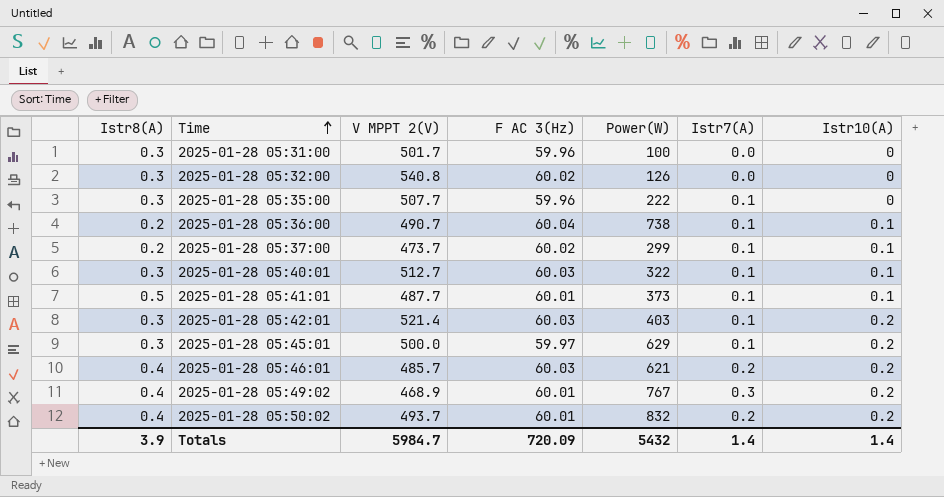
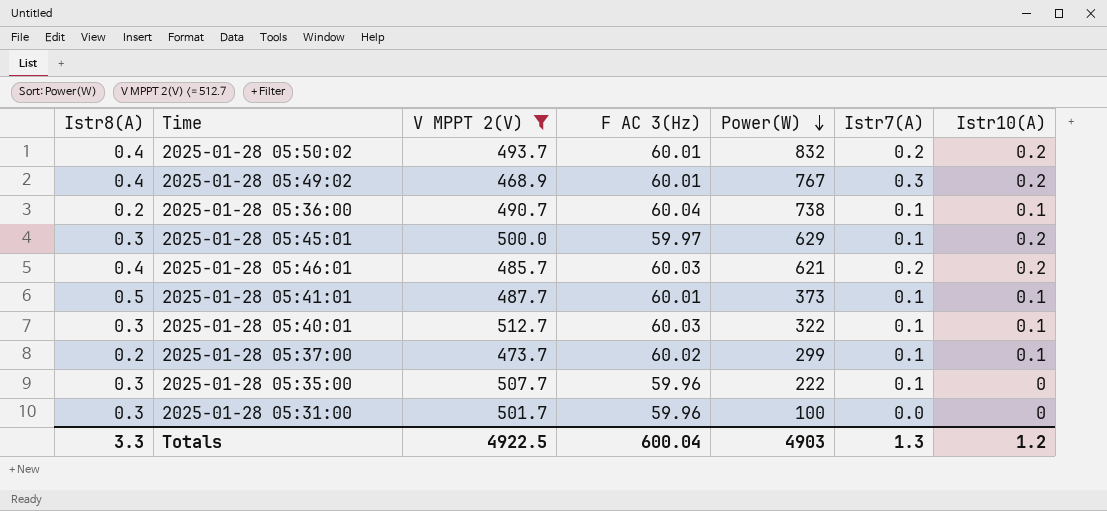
filter: none -> V MPPT 2(V) <= 512.7
row order: Time ascending -> Power(W) descending
Totals | Istr8(A): 3.9 -> 3.3
Totals | V MPPT 2(V): 5984.7 -> 4922.5
Totals | F AC 3(Hz): 720.09 -> 600.04
Totals | Power(W): 5432 -> 4903
Totals | Istr7(A): 1.4 -> 1.3
Totals | Istr10(A): 1.4 -> 1.2

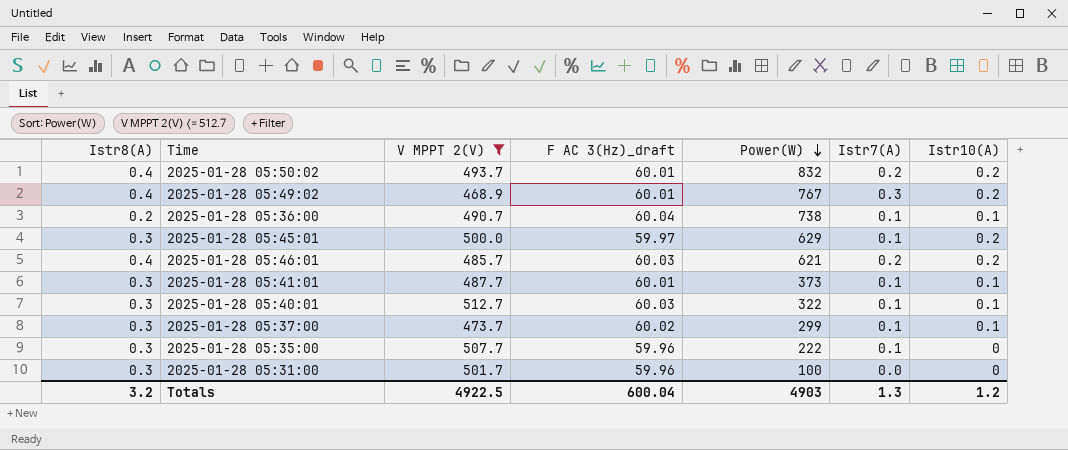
column name: F AC 3(Hz) -> F AC 3(Hz)_draft
2025-01-28 05:41:01 | Istr8(A): 0.5 -> 0.3
2025-01-28 05:37:00 | Istr8(A): 0.2 -> 0.3
Totals | Istr8(A): 3.3 -> 3.2

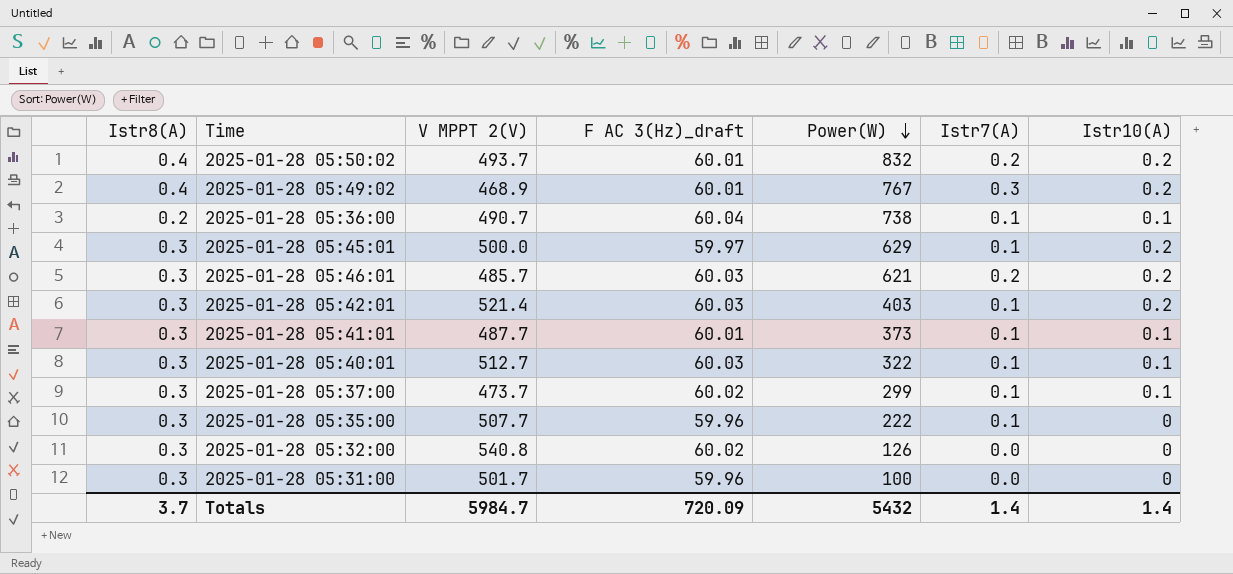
filter: V MPPT 2(V) <= 512.7 -> none
2025-01-28 05:46:01 | Istr8(A): 0.4 -> 0.3
Totals | Istr8(A): 3.2 -> 3.7
Totals | V MPPT 2(V): 4922.5 -> 5984.7
Totals | F AC 3(Hz)_draft: 600.04 -> 720.09
Totals | Power(W): 4903 -> 5432
Totals | Istr7(A): 1.3 -> 1.4
Totals | Istr10(A): 1.2 -> 1.4

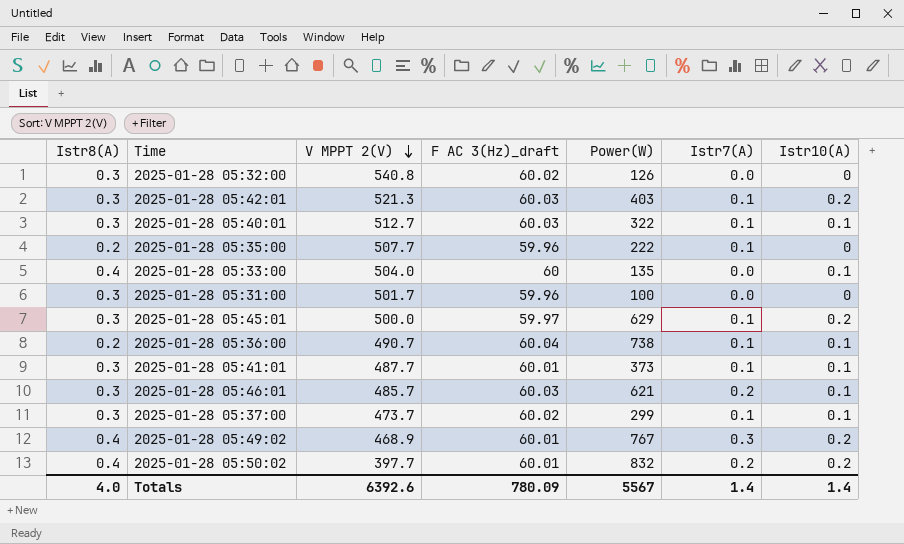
row order: Power(W) descending -> V MPPT 2(V) descending
2025-01-28 05:42:01 | V MPPT 2(V): 521.4 -> 521.3
2025-01-28 05:35:00 | Istr8(A): 0.3 -> 0.2
row 2025-01-28 05:33:00: none -> 0.4 | 504.0 | 60 | 135 | 0.0 | 0.1
2025-01-28 05:46:01 | Istr10(A): 0.2 -> 0.1
2025-01-28 05:50:02 | V MPPT 2(V): 493.7 -> 397.7
Totals | Istr8(A): 3.7 -> 4.0
Totals | V MPPT 2(V): 5984.7 -> 6392.6
Totals | F AC 3(Hz)_draft: 720.09 -> 780.09
Totals | Power(W): 5432 -> 5567

